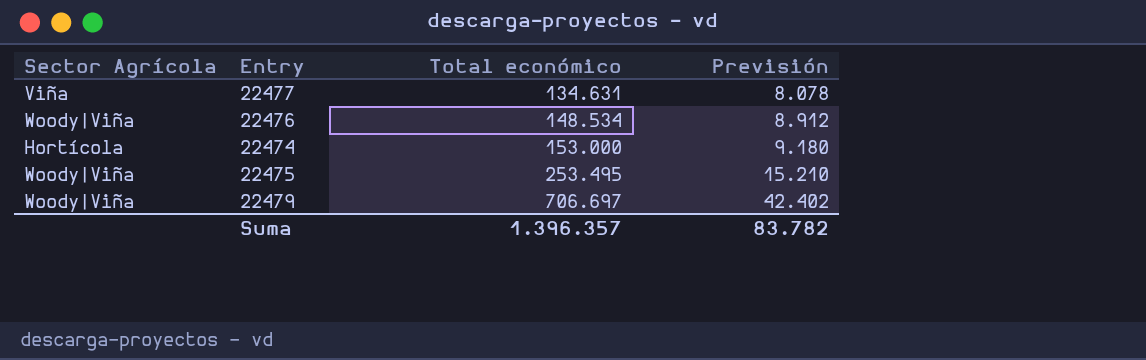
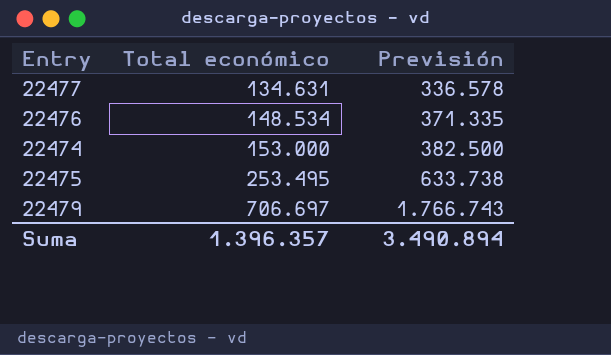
column Sector Agrícola | position: 1 -> none
column Previsión | formula: [Total económico] * 0,06 -> [Total económico] * 2,5
Suma | Previsión: 83.782 -> 3.490.894

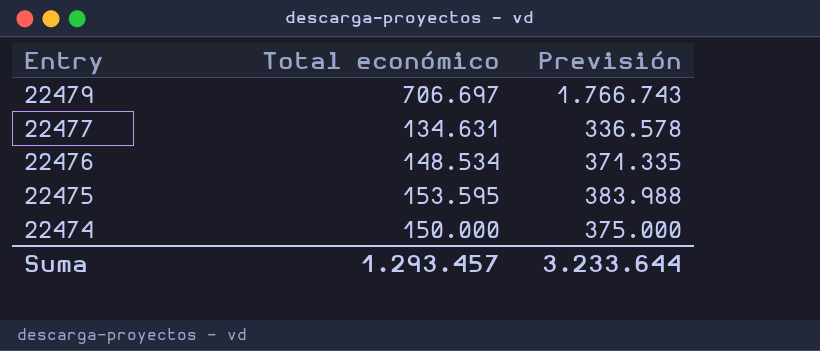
row order: Total económico ascending -> Entry descending
22475 | Total económico: 253.495 -> 153.595
22475 | Previsión: 633.738 -> 383.988
22474 | Total económico: 153.000 -> 150.000
22474 | Previsión: 382.500 -> 375.000
Suma | Total económico: 1.396.357 -> 1.293.457
Suma | Previsión: 3.490.894 -> 3.233.644

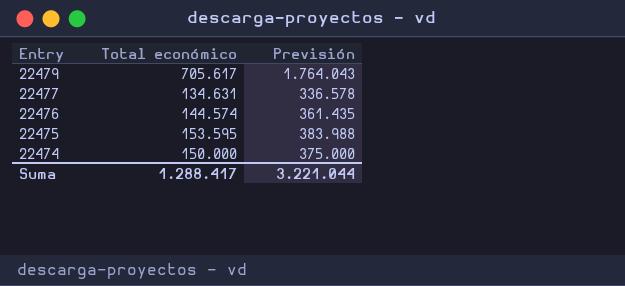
22479 | Total económico: 706.697 -> 705.617
22479 | Previsión: 1.766.743 -> 1.764.043
22476 | Total económico: 148.534 -> 144.574
22476 | Previsión: 371.335 -> 361.435
Suma | Total económico: 1.293.457 -> 1.288.417
Suma | Previsión: 3.233.644 -> 3.221.044

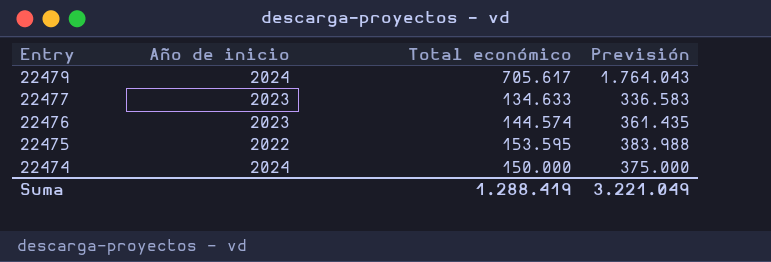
column Año de inicio | position: none -> 2
22477 | Total económico: 134.631 -> 134.633
22477 | Previsión: 336.578 -> 336.583
Suma | Total económico: 1.288.417 -> 1.288.419
Suma | Previsión: 3.221.044 -> 3.221.049

